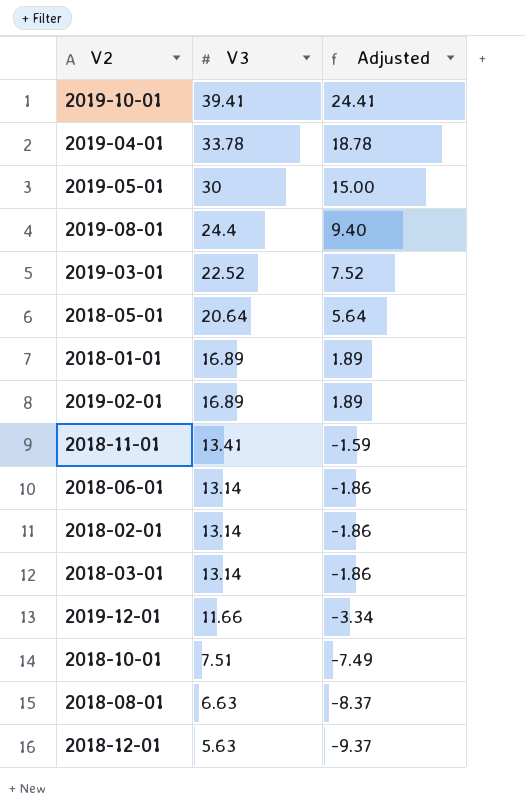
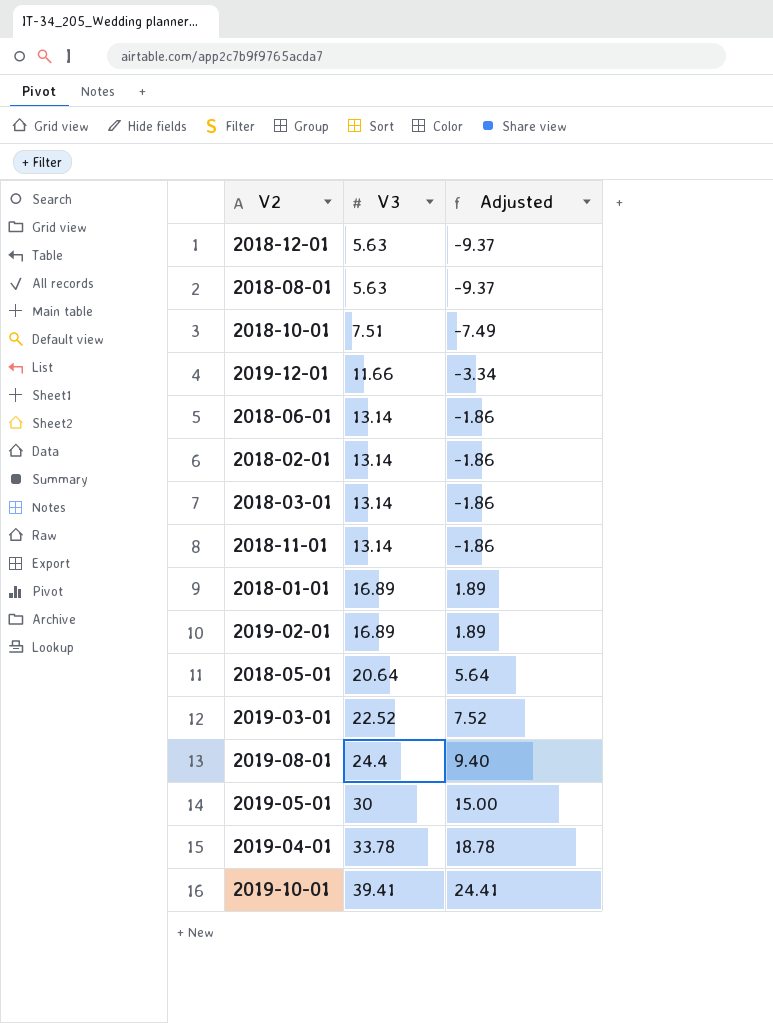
row order: V3 descending -> V3 ascending
2018-08-01 | V3: 6.63 -> 5.63
2018-08-01 | Adjusted: -8.37 -> -9.37
2018-11-01 | V3: 13.41 -> 13.14
2018-11-01 | Adjusted: -1.59 -> -1.86

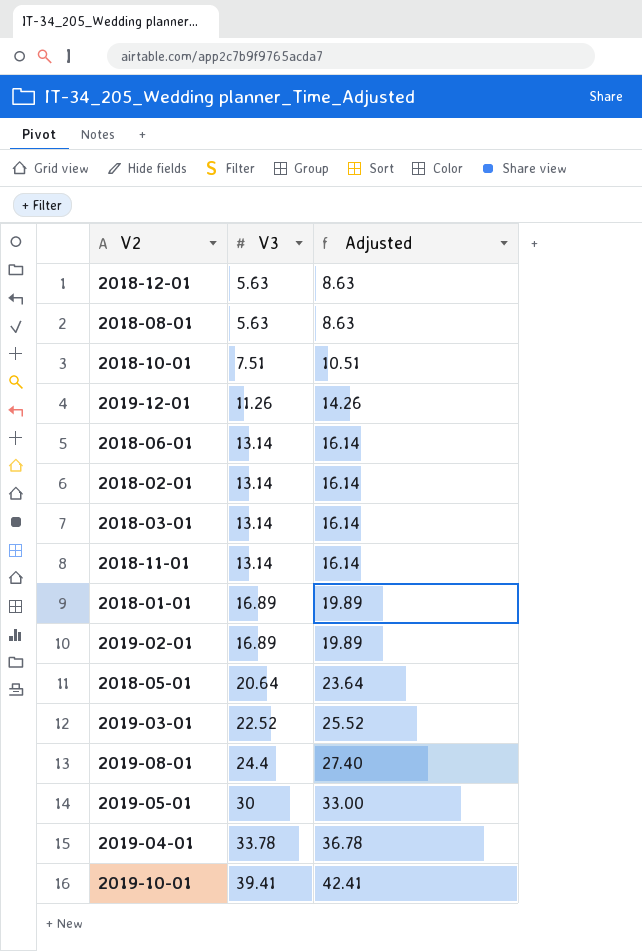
column Adjusted | formula: [V3] - 15 -> [V3] + 3
2019-12-01 | V3: 11.66 -> 11.26

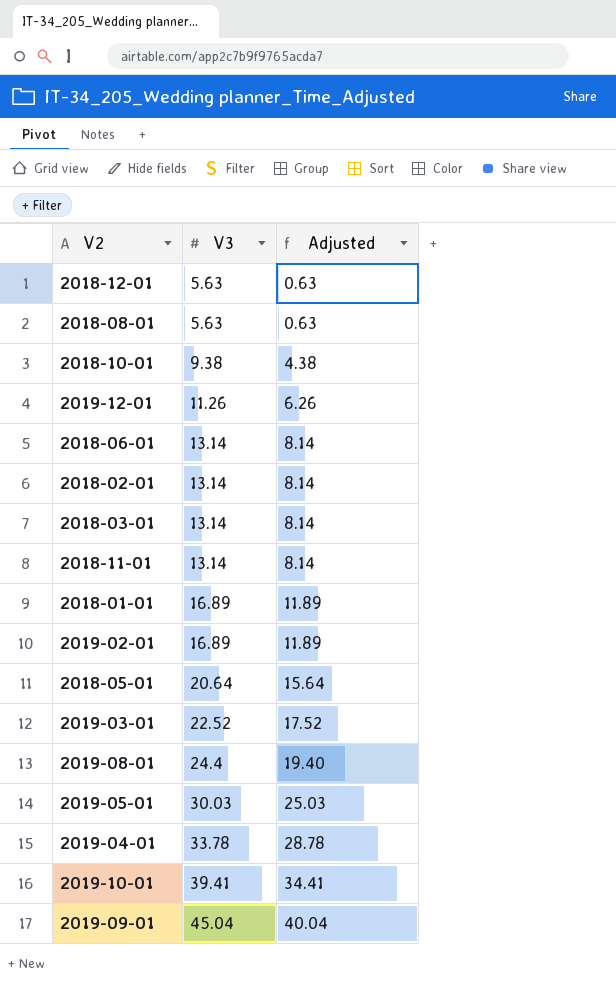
column Adjusted | formula: [V3] + 3 -> [V3] - 5
2018-10-01 | V3: 7.51 -> 9.38
2019-05-01 | V3: 30 -> 30.03
row 2019-09-01: none -> 45.04 | 40.04

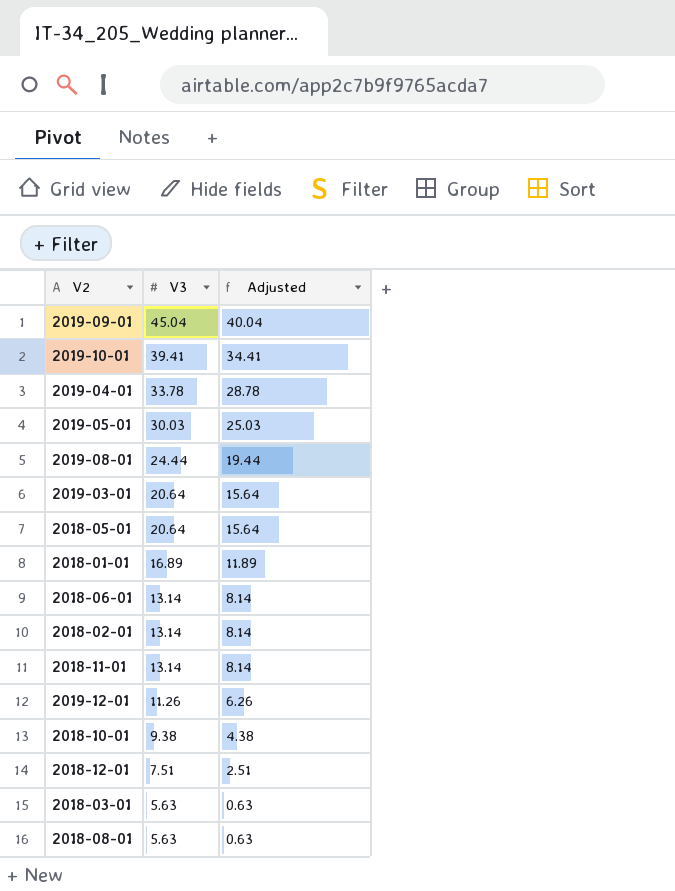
row order: V3 ascending -> V3 descending
row 2019-02-01: 16.89 | 11.89 -> none
2019-08-01 | V3: 24.4 -> 24.44
2019-08-01 | Adjusted: 19.40 -> 19.44
2019-03-01 | V3: 22.52 -> 20.64
2019-03-01 | Adjusted: 17.52 -> 15.64
2018-12-01 | V3: 5.63 -> 7.51
2018-12-01 | Adjusted: 0.63 -> 2.51
2018-03-01 | V3: 13.14 -> 5.63
2018-03-01 | Adjusted: 8.14 -> 0.63

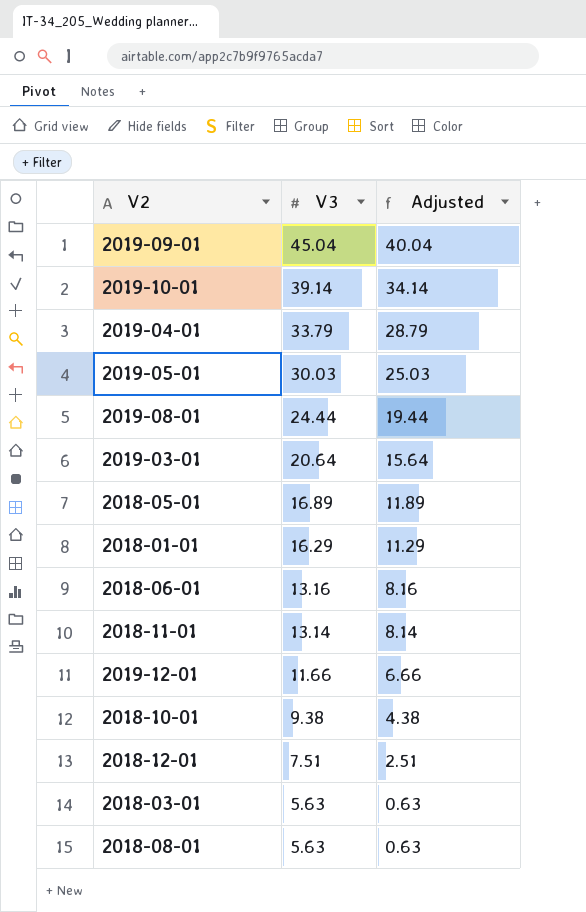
row 2018-02-01: 13.14 | 8.14 -> none
2019-10-01 | V3: 39.41 -> 39.14
2019-10-01 | Adjusted: 34.41 -> 34.14
2019-04-01 | V3: 33.78 -> 33.79
2019-04-01 | Adjusted: 28.78 -> 28.79
2018-05-01 | V3: 20.64 -> 16.89
2018-05-01 | Adjusted: 15.64 -> 11.89
2018-01-01 | V3: 16.89 -> 16.29
2018-01-01 | Adjusted: 11.89 -> 11.29
2018-06-01 | V3: 13.14 -> 13.16
2018-06-01 | Adjusted: 8.14 -> 8.16
2019-12-01 | V3: 11.26 -> 11.66
2019-12-01 | Adjusted: 6.26 -> 6.66

